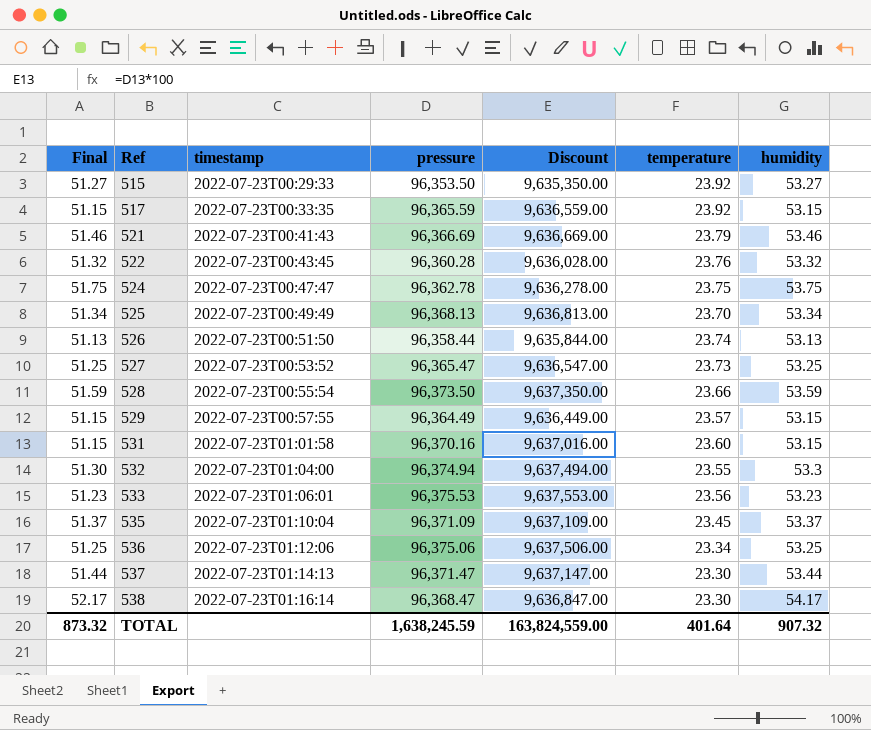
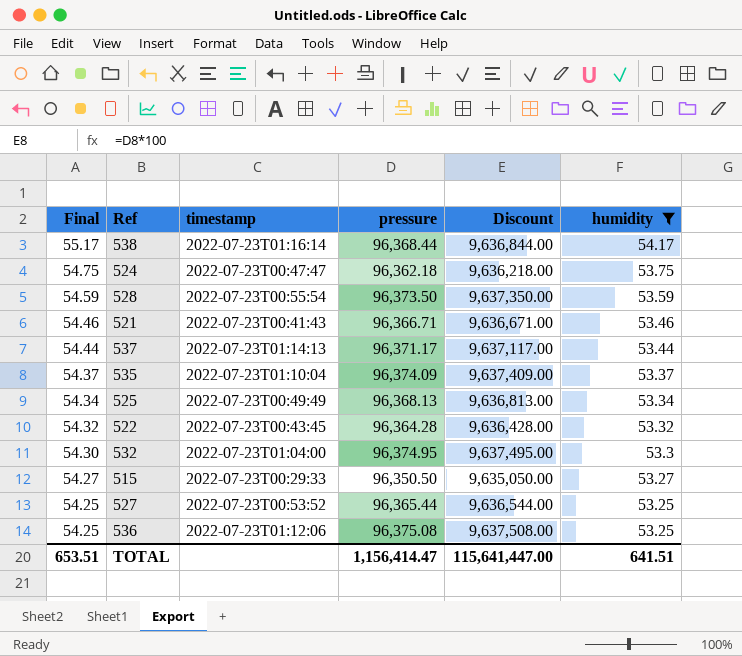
filter: none -> humidity >= 53.25
row order: Ref ascending -> Final descending
column temperature | position: 6 -> none
column Final | formula: [humidity] - 2 -> [humidity] + 1
538 | pressure: 96,368.47 -> 96,368.44
538 | Discount: 9,636,847.00 -> 9,636,844.00
524 | pressure: 96,362.78 -> 96,362.18
524 | Discount: 9,636,278.00 -> 9,636,218.00
521 | pressure: 96,366.69 -> 96,366.71
521 | Discount: 9,636,669.00 -> 9,636,671.00
537 | pressure: 96,371.47 -> 96,371.17
537 | Discount: 9,637,147.00 -> 9,637,117.00
535 | pressure: 96,371.09 -> 96,374.09
535 | Discount: 9,637,109.00 -> 9,637,409.00
522 | pressure: 96,360.28 -> 96,364.28
522 | Discount: 9,636,028.00 -> 9,636,428.00
532 | pressure: 96,374.94 -> 96,374.95
532 | Discount: 9,637,494.00 -> 9,637,495.00
515 | pressure: 96,353.50 -> 96,350.50
515 | Discount: 9,635,350.00 -> 9,635,050.00
527 | pressure: 96,365.47 -> 96,365.44
527 | Discount: 9,636,547.00 -> 9,636,544.00
536 | pressure: 96,375.06 -> 96,375.08
536 | Discount: 9,637,506.00 -> 9,637,508.00
TOTAL | Final: 873.32 -> 653.51
TOTAL | pressure: 1,638,245.59 -> 1,156,414.47
TOTAL | Discount: 163,824,559.00 -> 115,641,447.00
TOTAL | humidity: 907.32 -> 641.51

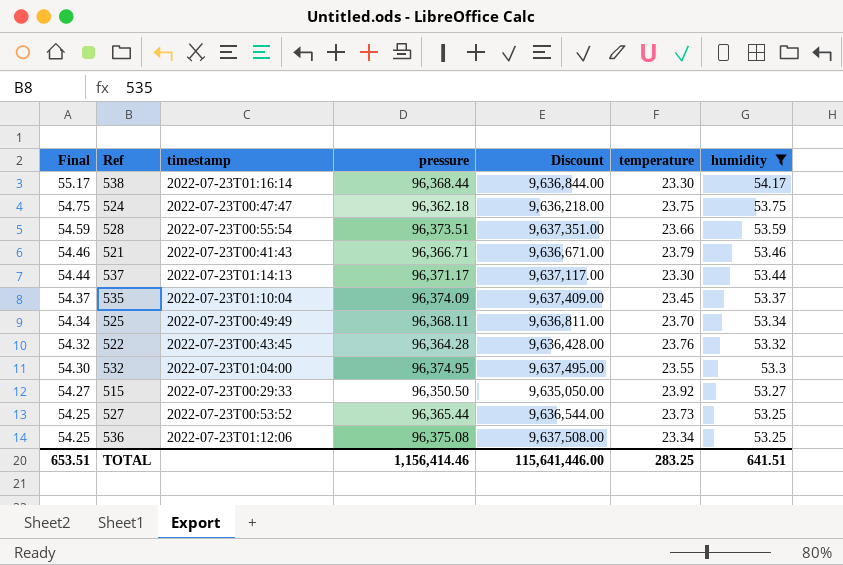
column temperature | position: none -> 6
528 | pressure: 96,373.50 -> 96,373.51
528 | Discount: 9,637,350.00 -> 9,637,351.00
525 | pressure: 96,368.13 -> 96,368.11
525 | Discount: 9,636,813.00 -> 9,636,811.00
TOTAL | pressure: 1,156,414.47 -> 1,156,414.46
TOTAL | Discount: 115,641,447.00 -> 115,641,446.00

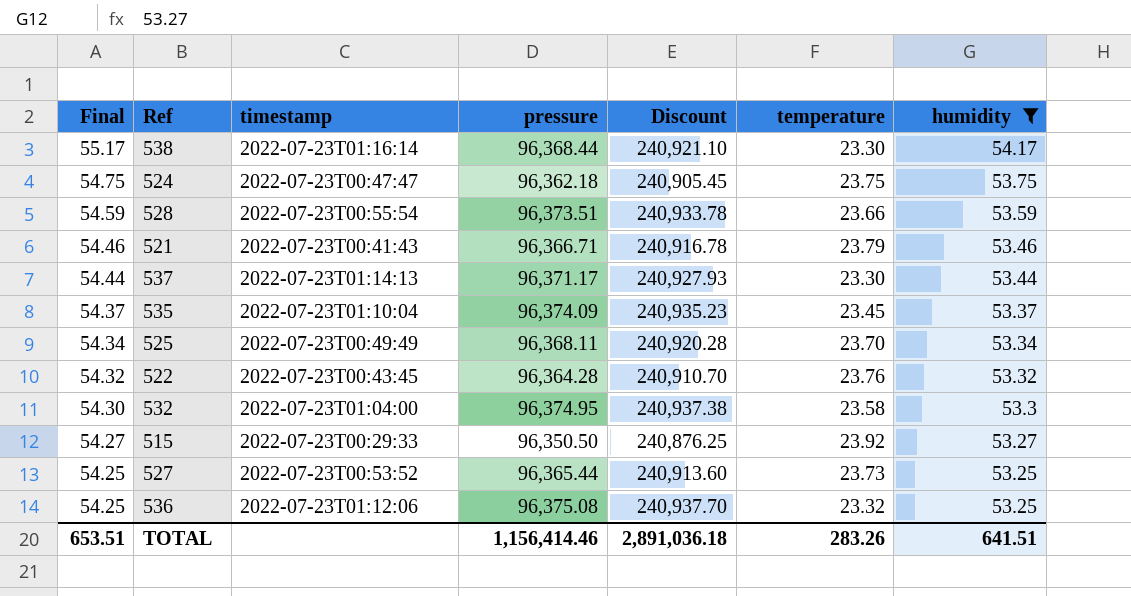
column Discount | formula: [pressure] * 100 -> [pressure] * 2.5
532 | temperature: 23.55 -> 23.58
536 | temperature: 23.34 -> 23.32
TOTAL | Discount: 115,641,446.00 -> 2,891,036.18
TOTAL | temperature: 283.25 -> 283.26

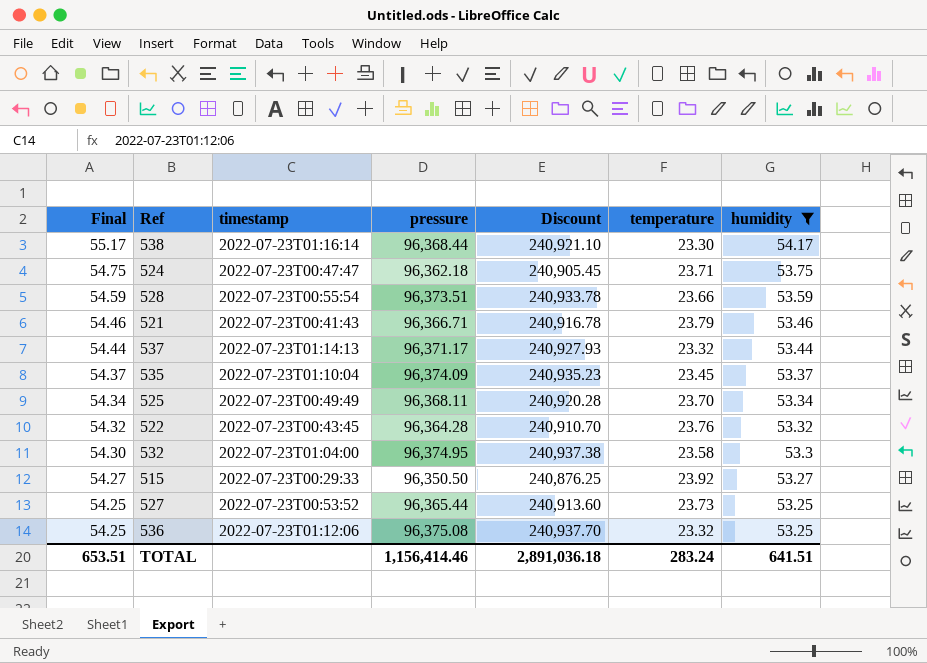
524 | temperature: 23.75 -> 23.71
537 | temperature: 23.30 -> 23.32
TOTAL | temperature: 283.26 -> 283.24

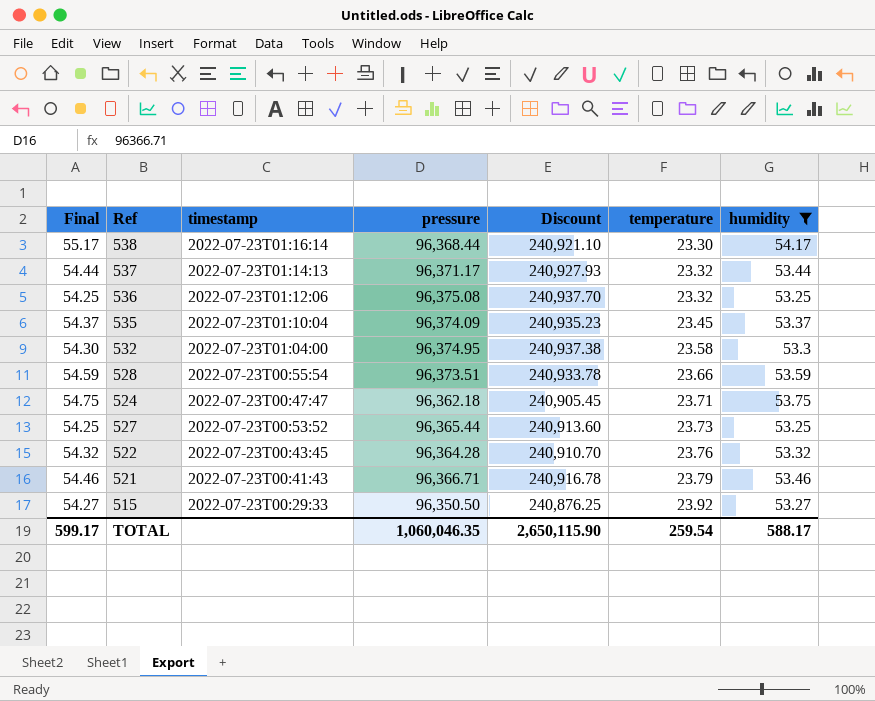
row order: Final descending -> temperature ascending
row 525: 54.34 | 2022-07-23T00:49:49 | 96,368.11 | 240,920.28 | 23.70 | 53.34 -> none
TOTAL | Final: 653.51 -> 599.17
TOTAL | pressure: 1,156,414.46 -> 1,060,046.35
TOTAL | Discount: 2,891,036.18 -> 2,650,115.90
TOTAL | temperature: 283.24 -> 259.54
TOTAL | humidity: 641.51 -> 588.17

